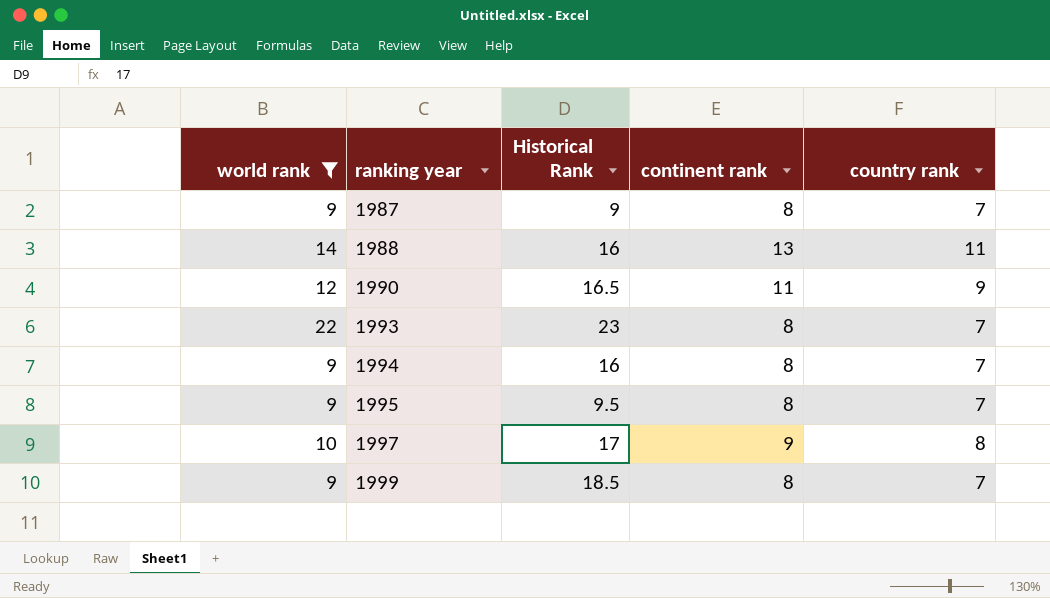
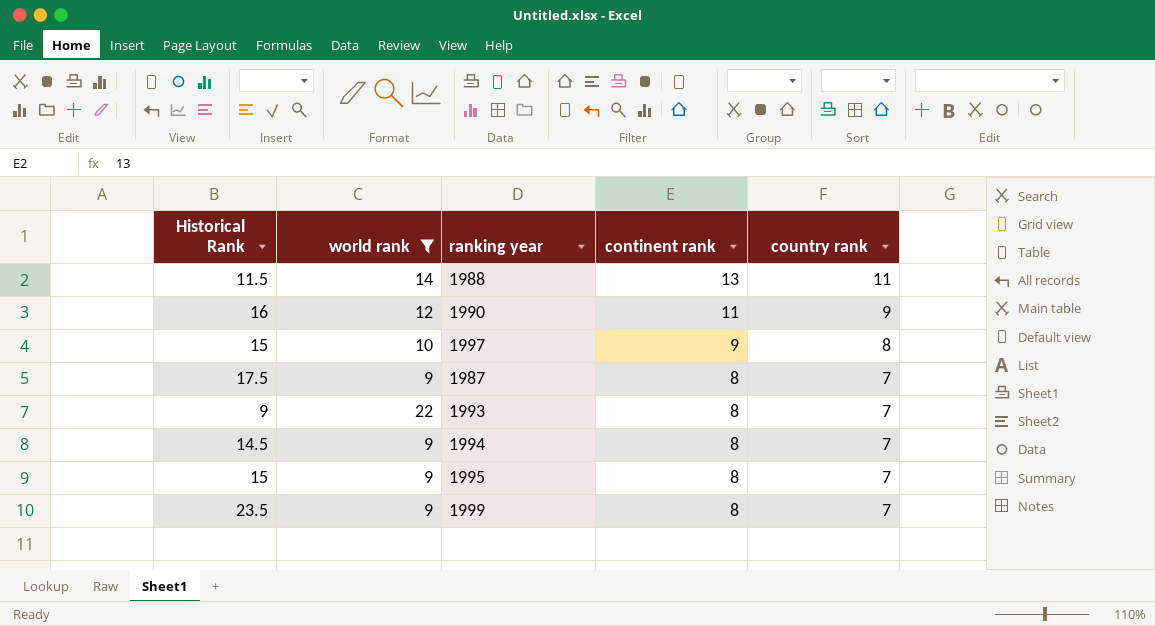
row order: ranking year ascending -> continent rank descending
column Historical Rank | position: 3 -> 1
1988 | Historical Rank: 16 -> 11.5
1990 | Historical Rank: 16.5 -> 16
1997 | Historical Rank: 17 -> 15
1987 | Historical Rank: 9 -> 17.5
1993 | Historical Rank: 23 -> 9
1994 | Historical Rank: 16 -> 14.5
1995 | Historical Rank: 9.5 -> 15
1999 | Historical Rank: 18.5 -> 23.5

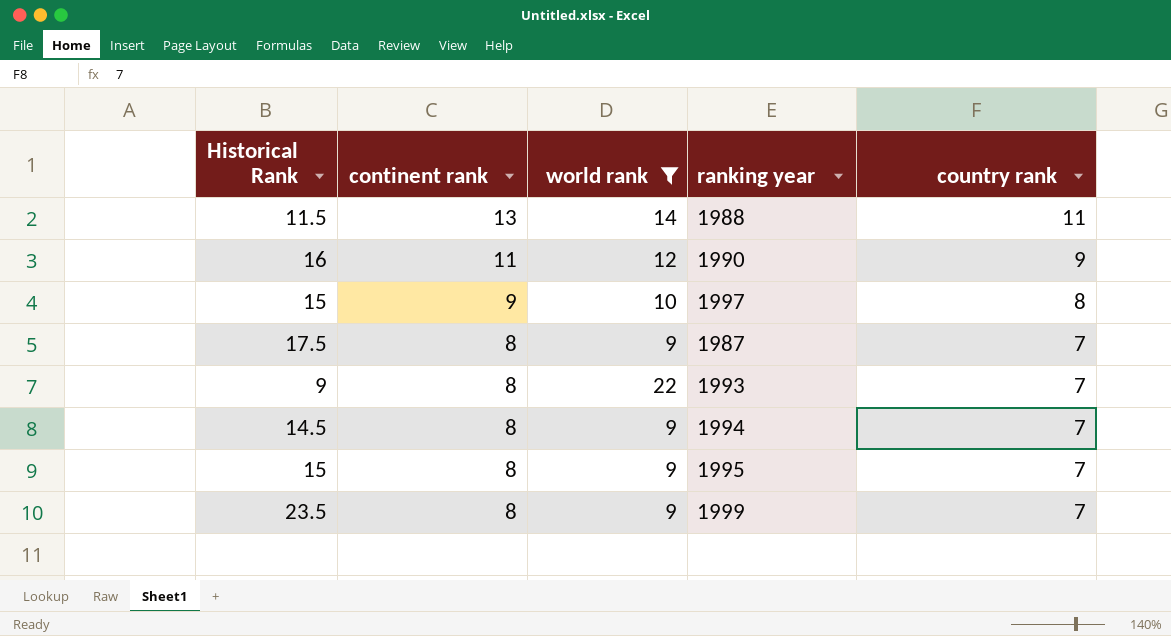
column continent rank | position: 4 -> 2

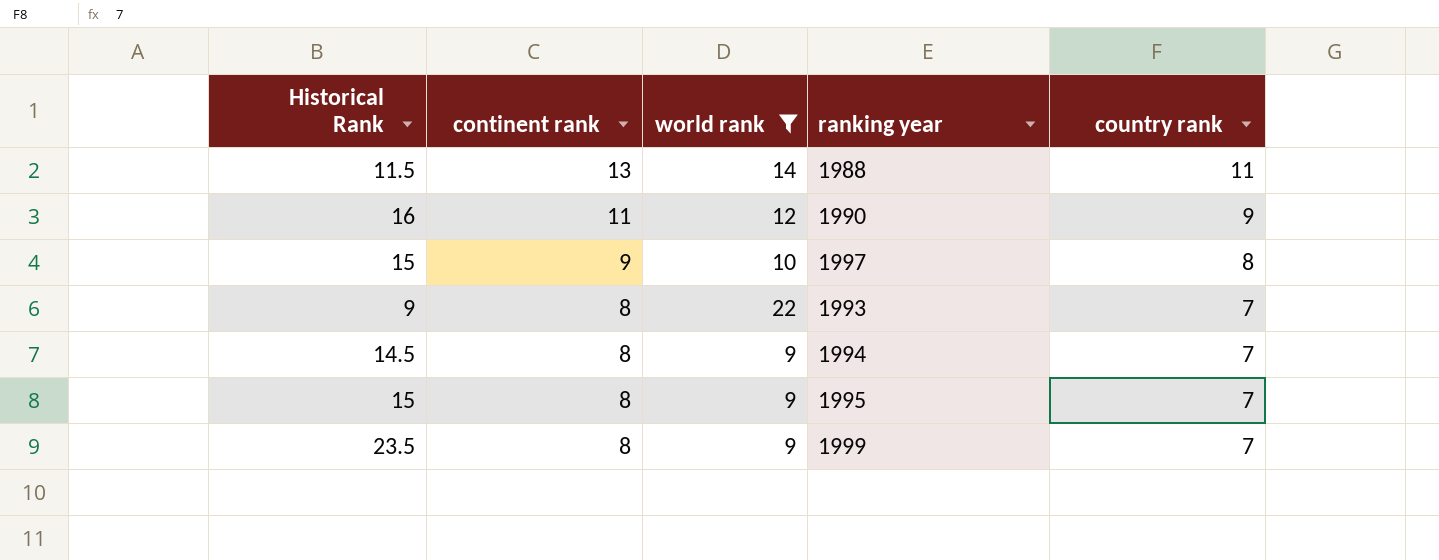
row 1987: 17.5 | 8 | 9 | 7 -> none

